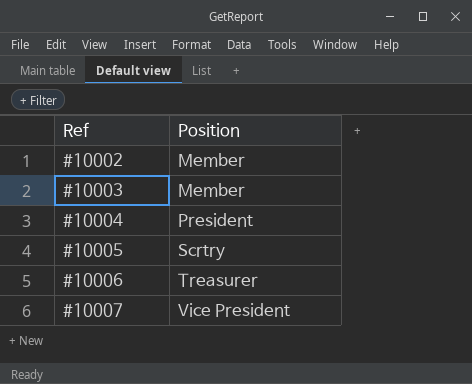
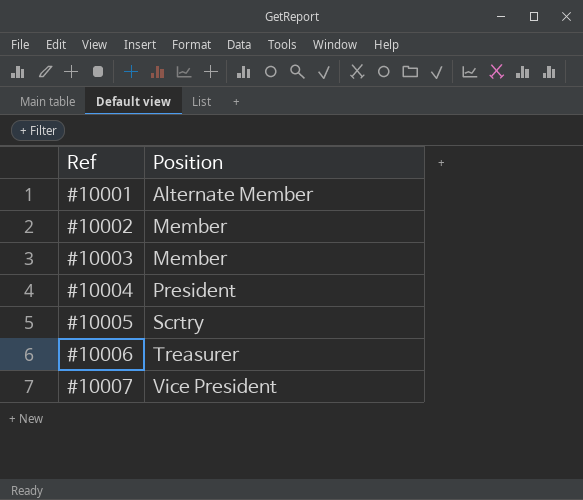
row #10001: none -> Alternate Member

